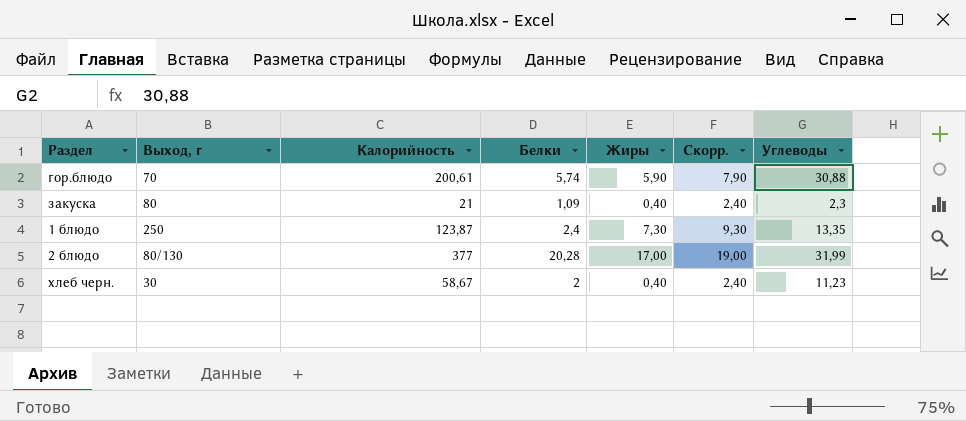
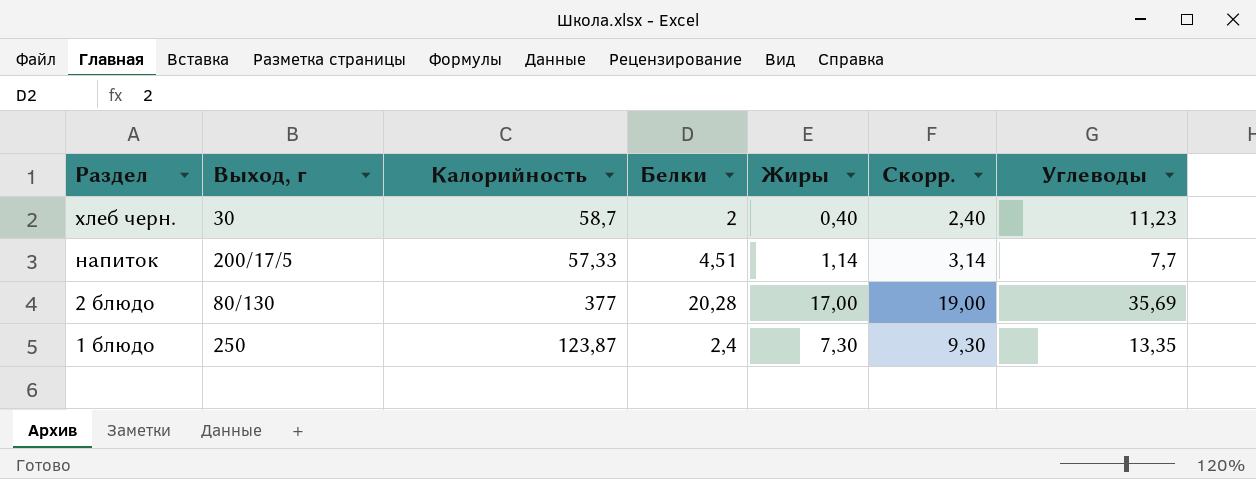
row order: none -> Раздел descending
row гор.блюдо: 70 | 200,61 | 5,74 | 5,90 | 7,90 | 30,88 -> none
row закуска: 80 | 21 | 1,09 | 0,40 | 2,40 | 2,3 -> none
хлеб черн. | Калорийность: 58,67 -> 58,7
row напиток: none -> 200/17/5 | 57,33 | 4,51 | 1,14 | 3,14 | 7,7
2 блюдо | Углеводы: 31,99 -> 35,69

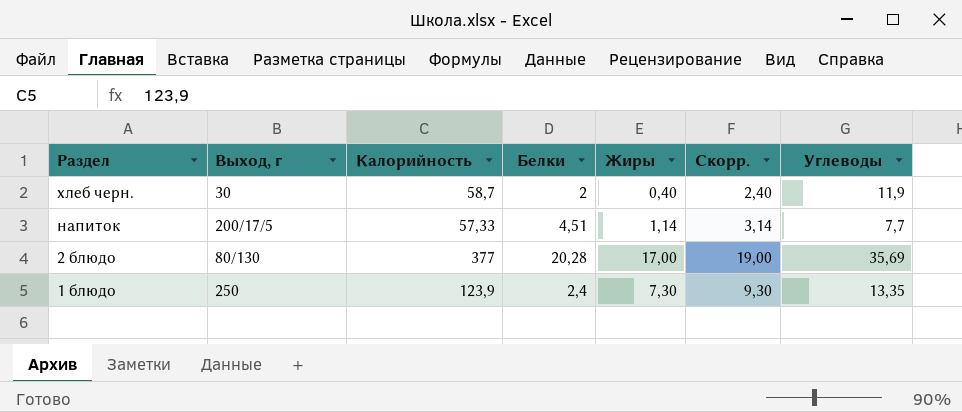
хлеб черн. | Углеводы: 11,23 -> 11,9
1 блюдо | Калорийность: 123,87 -> 123,9

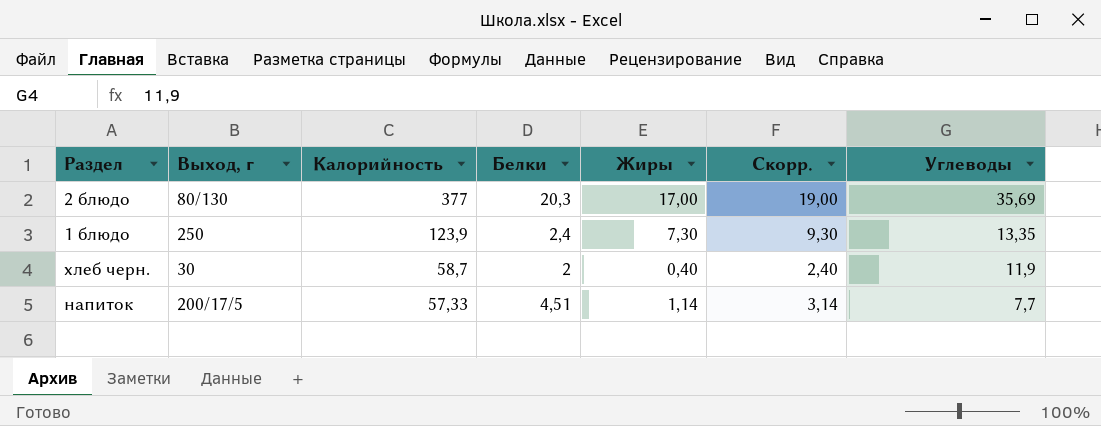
row order: Раздел descending -> Калорийность descending
2 блюдо | Белки: 20,28 -> 20,3

